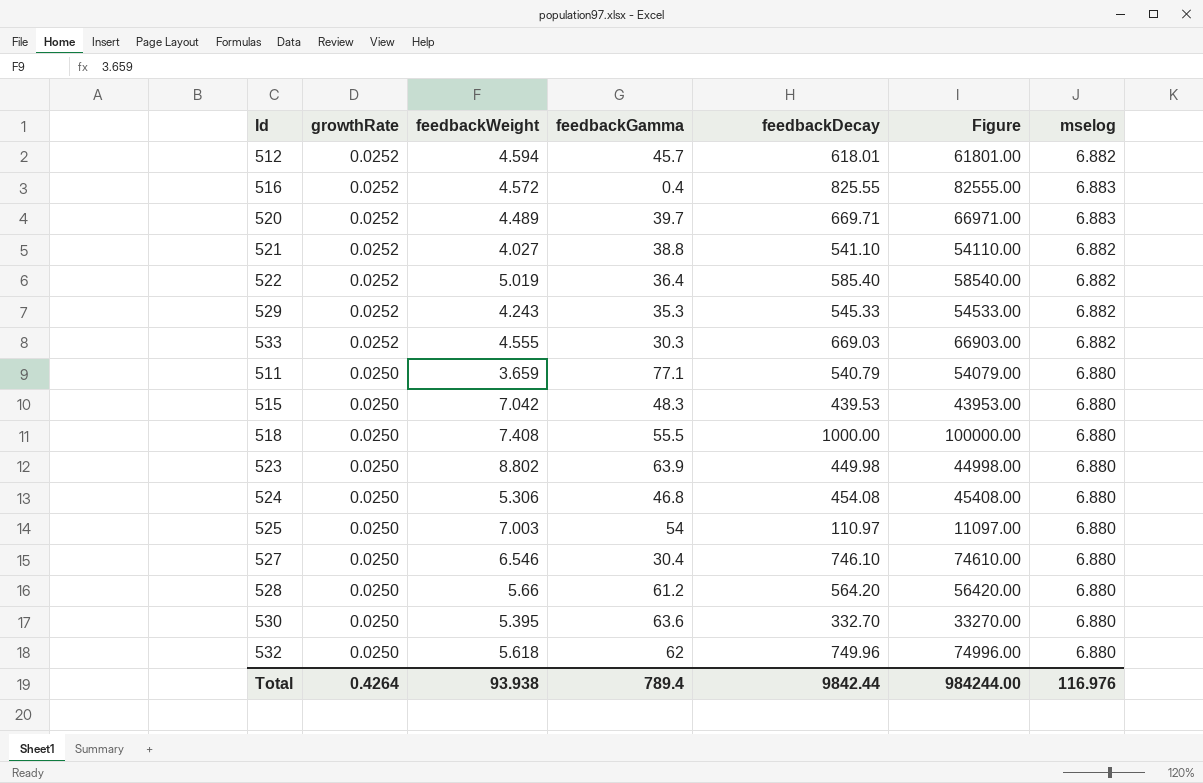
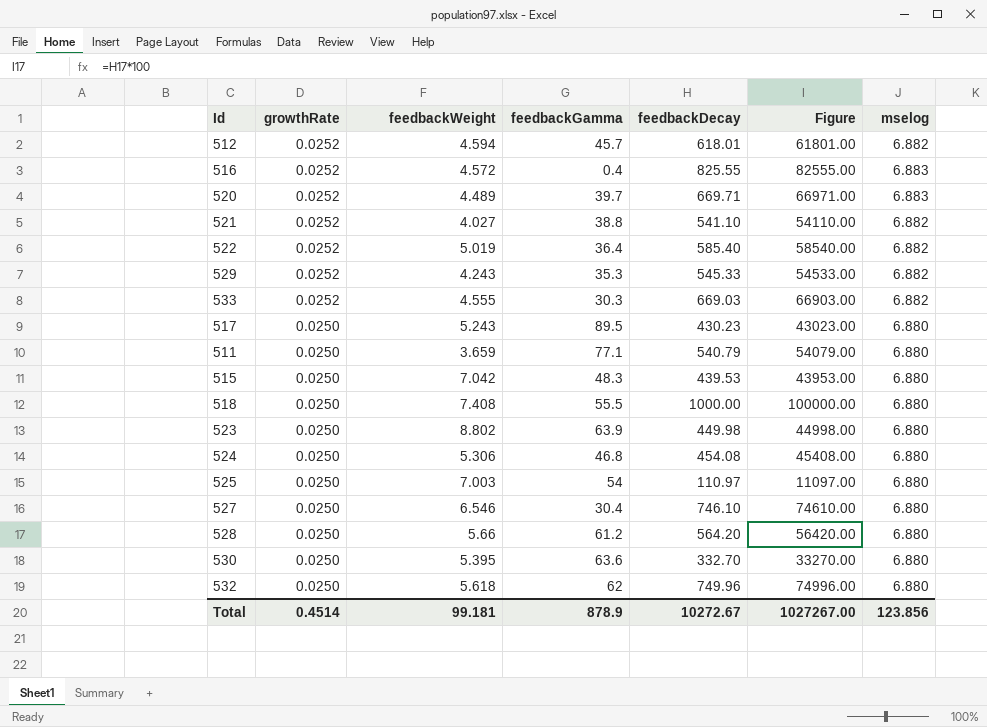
row 517: none -> 0.0250 | 5.243 | 89.5 | 430.23 | 43023.00 | 6.880
Total | growthRate: 0.4264 -> 0.4514
Total | feedbackWeight: 93.938 -> 99.181
Total | feedbackGamma: 789.4 -> 878.9
Total | feedbackDecay: 9842.44 -> 10272.67
Total | Figure: 984244.00 -> 1027267.00
Total | mselog: 116.976 -> 123.856

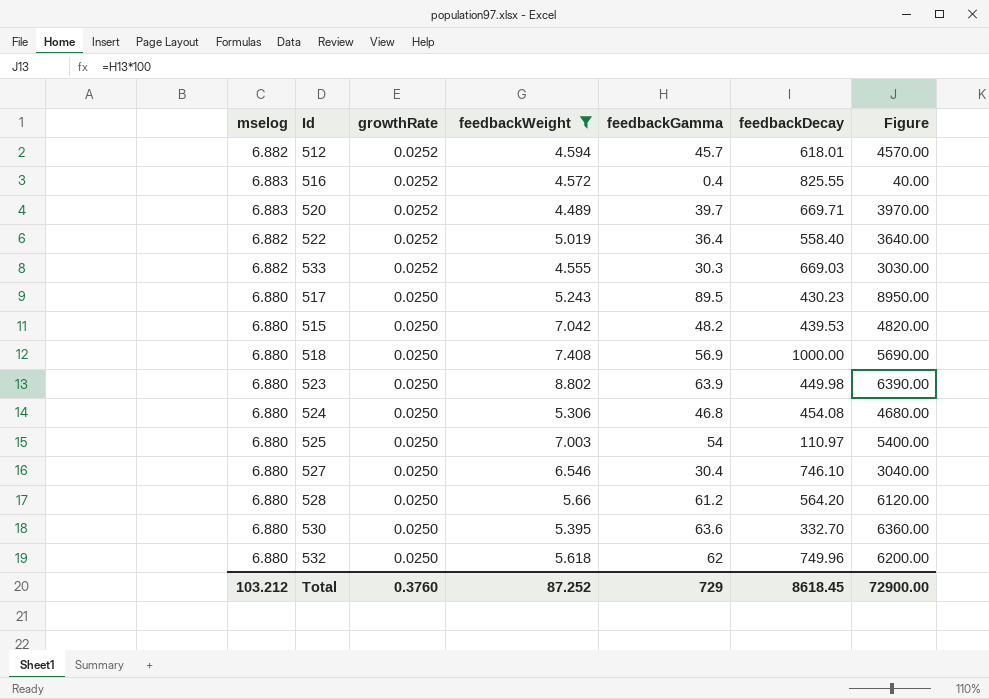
filter: none -> feedbackWeight >= 4.489
column mselog | position: 7 -> 1
column Figure | formula: [feedbackDecay] * 100 -> [feedbackGamma] * 100
522 | feedbackDecay: 585.40 -> 558.40
515 | feedbackGamma: 48.3 -> 48.2
518 | feedbackGamma: 55.5 -> 56.9
Total | mselog: 123.856 -> 103.212
Total | growthRate: 0.4514 -> 0.3760
Total | feedbackWeight: 99.181 -> 87.252
Total | feedbackGamma: 878.9 -> 729
Total | feedbackDecay: 10272.67 -> 8618.45
Total | Figure: 1027267.00 -> 72900.00

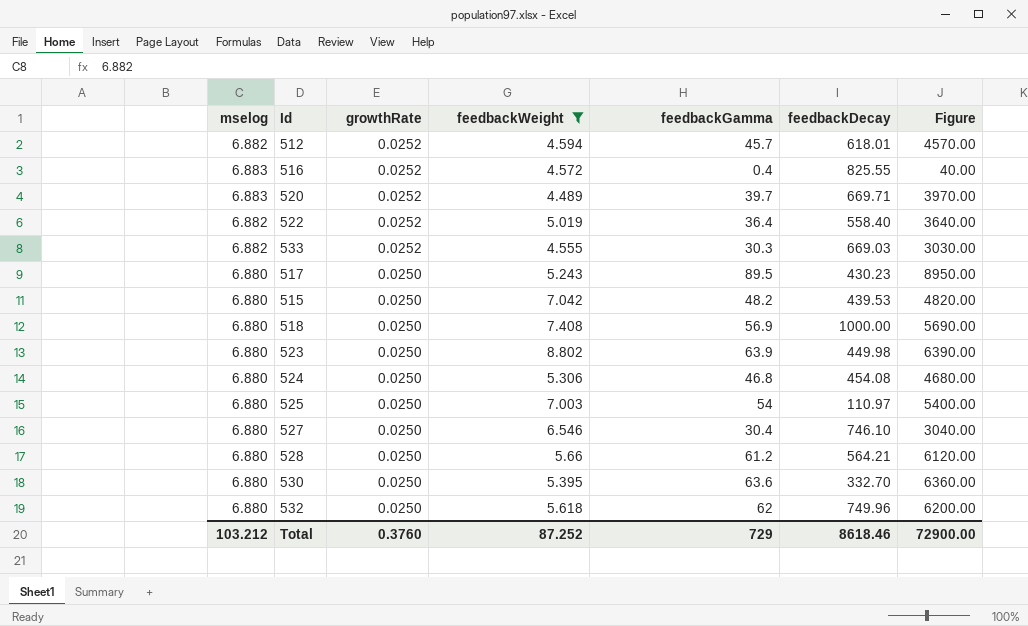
528 | feedbackDecay: 564.20 -> 564.21
Total | feedbackDecay: 8618.45 -> 8618.46

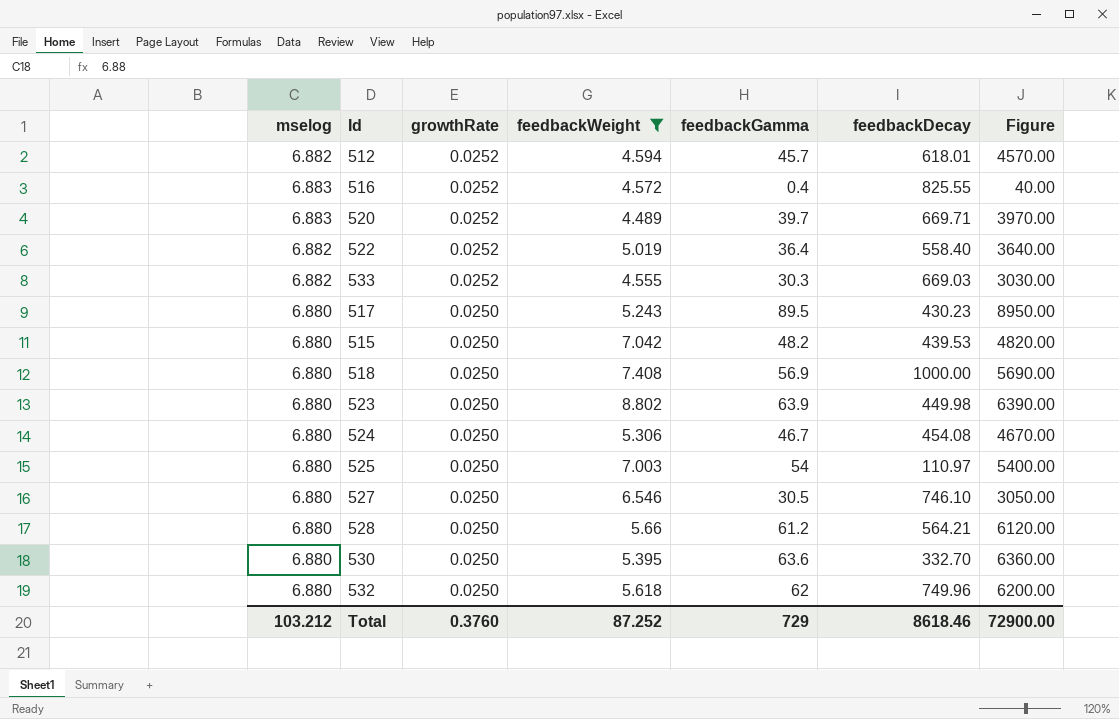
524 | feedbackGamma: 46.8 -> 46.7
524 | Figure: 4680.00 -> 4670.00
527 | feedbackGamma: 30.4 -> 30.5
527 | Figure: 3040.00 -> 3050.00

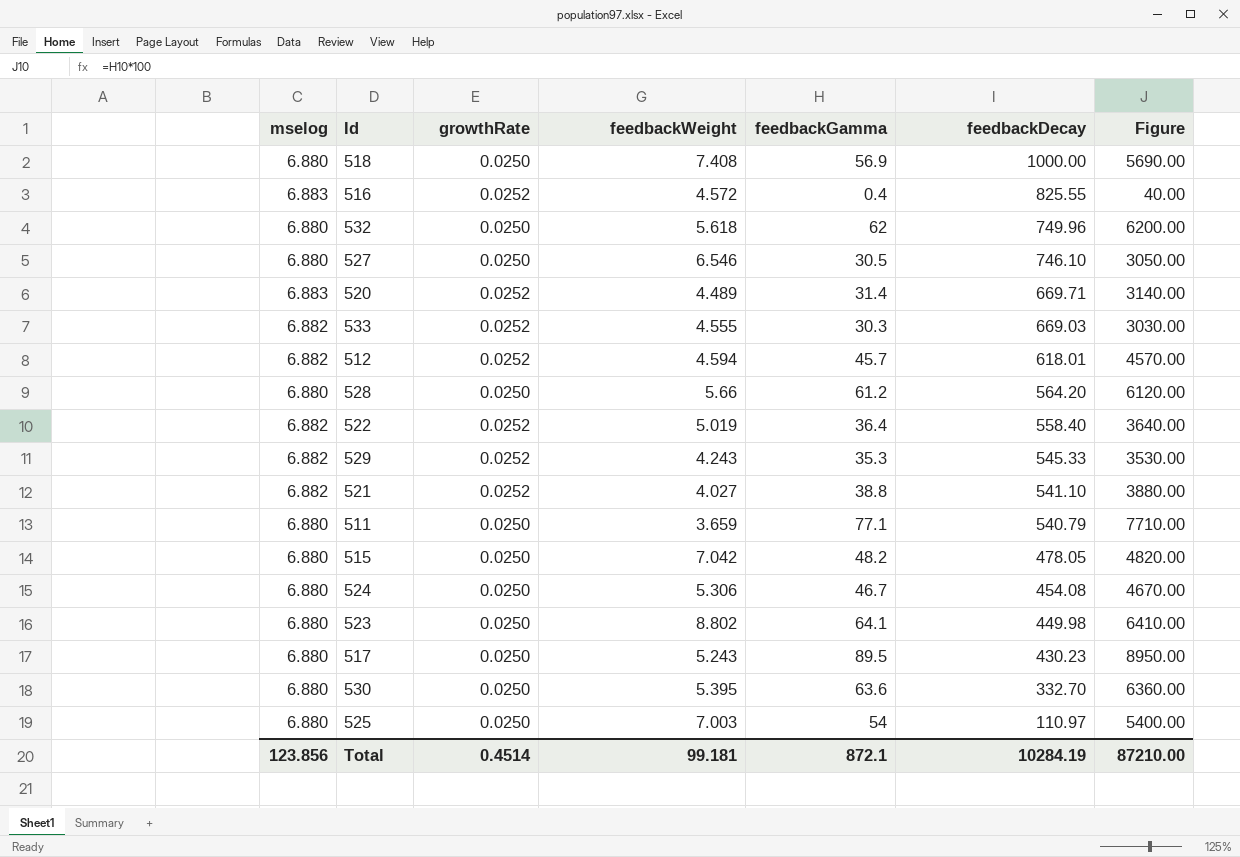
filter: feedbackWeight >= 4.489 -> none
row order: growthRate descending -> feedbackDecay descending
520 | feedbackGamma: 39.7 -> 31.4
520 | Figure: 3970.00 -> 3140.00
528 | feedbackDecay: 564.21 -> 564.20
515 | feedbackDecay: 439.53 -> 478.05
523 | feedbackGamma: 63.9 -> 64.1
523 | Figure: 6390.00 -> 6410.00
Total | mselog: 103.212 -> 123.856
Total | growthRate: 0.3760 -> 0.4514
Total | feedbackWeight: 87.252 -> 99.181
Total | feedbackGamma: 729 -> 872.1
Total | feedbackDecay: 8618.46 -> 10284.19
Total | Figure: 72900.00 -> 87210.00

